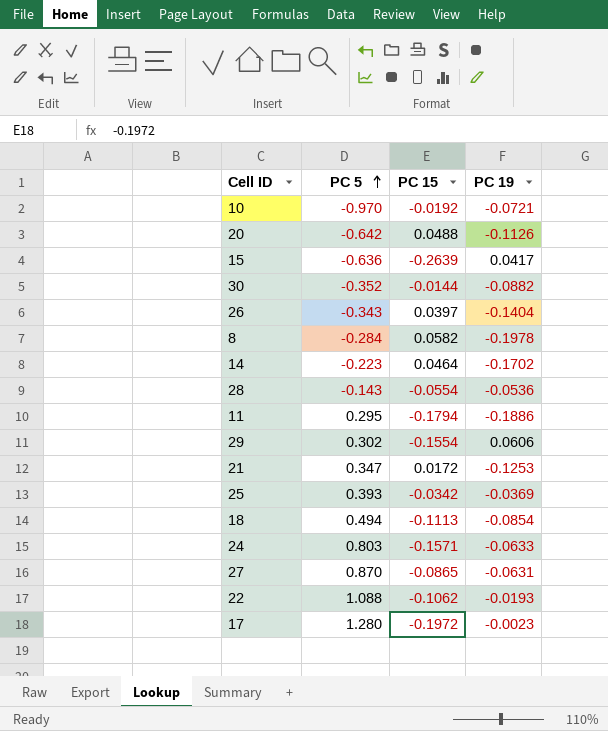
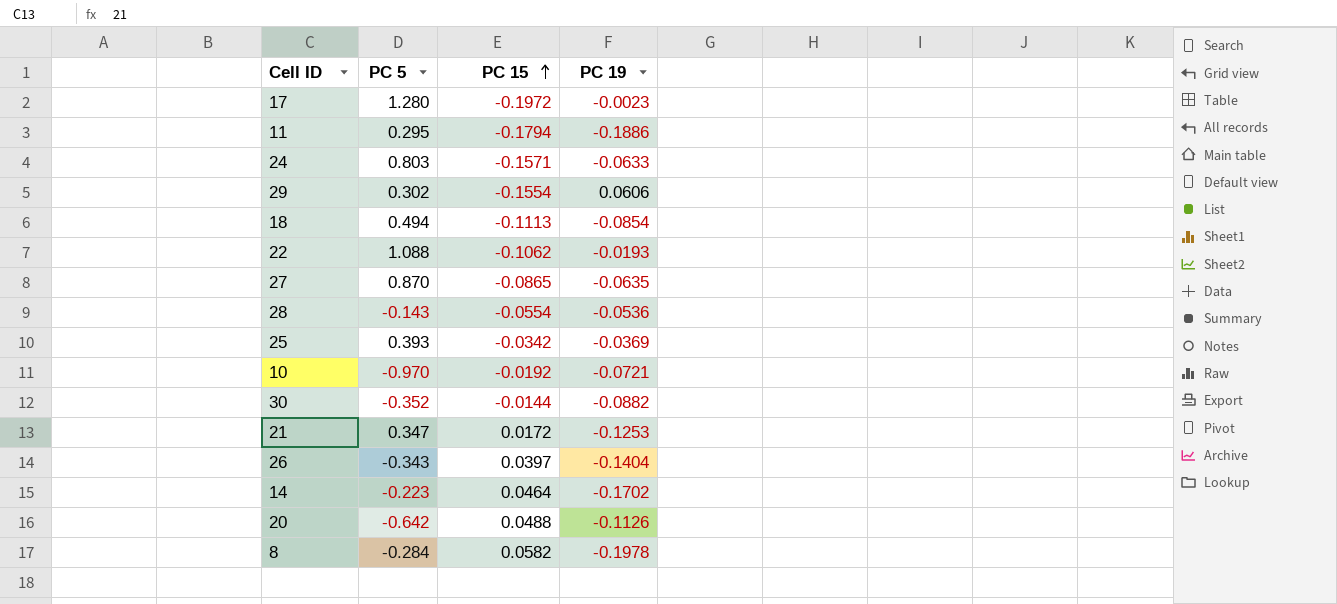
row order: PC 5 ascending -> PC 15 ascending
row 15: -0.636 | -0.2639 | 0.0417 -> none
27 | PC 19: -0.0631 -> -0.0635

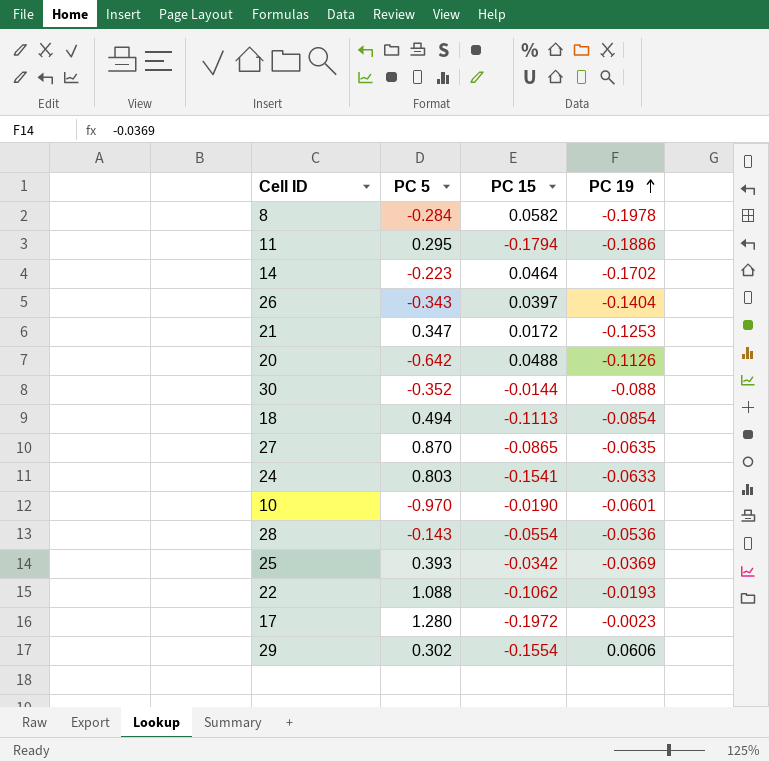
row order: PC 15 ascending -> PC 19 ascending
30 | PC 19: -0.0882 -> -0.088
24 | PC 15: -0.1571 -> -0.1541
10 | PC 15: -0.0192 -> -0.0190
10 | PC 19: -0.0721 -> -0.0601

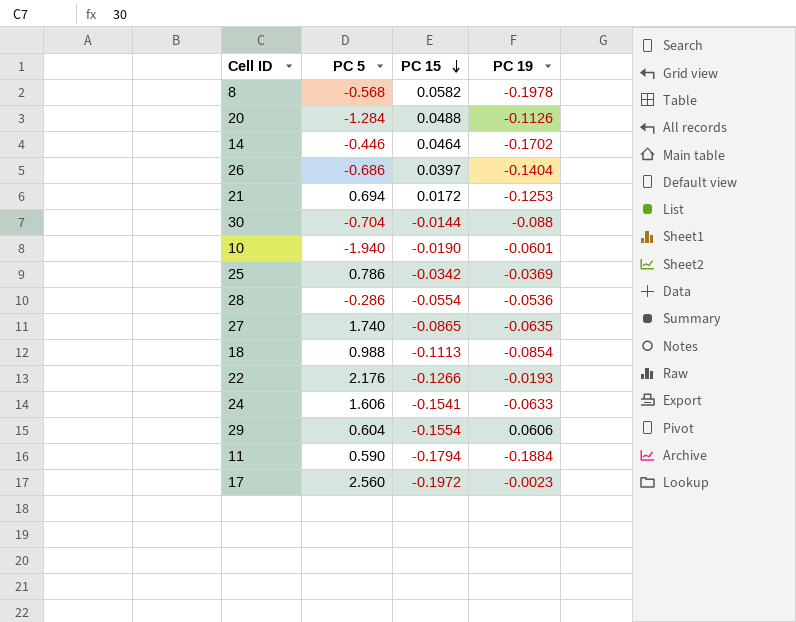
row order: PC 19 ascending -> PC 15 descending
8 | PC 5: -0.284 -> -0.568
20 | PC 5: -0.642 -> -1.284
14 | PC 5: -0.223 -> -0.446
26 | PC 5: -0.343 -> -0.686
21 | PC 5: 0.347 -> 0.694
30 | PC 5: -0.352 -> -0.704
10 | PC 5: -0.970 -> -1.940
25 | PC 5: 0.393 -> 0.786
28 | PC 5: -0.143 -> -0.286
27 | PC 5: 0.870 -> 1.740
18 | PC 5: 0.494 -> 0.988
22 | PC 5: 1.088 -> 2.176
22 | PC 15: -0.1062 -> -0.1266
24 | PC 5: 0.803 -> 1.606
29 | PC 5: 0.302 -> 0.604
11 | PC 5: 0.295 -> 0.590
11 | PC 19: -0.1886 -> -0.1884
17 | PC 5: 1.280 -> 2.560

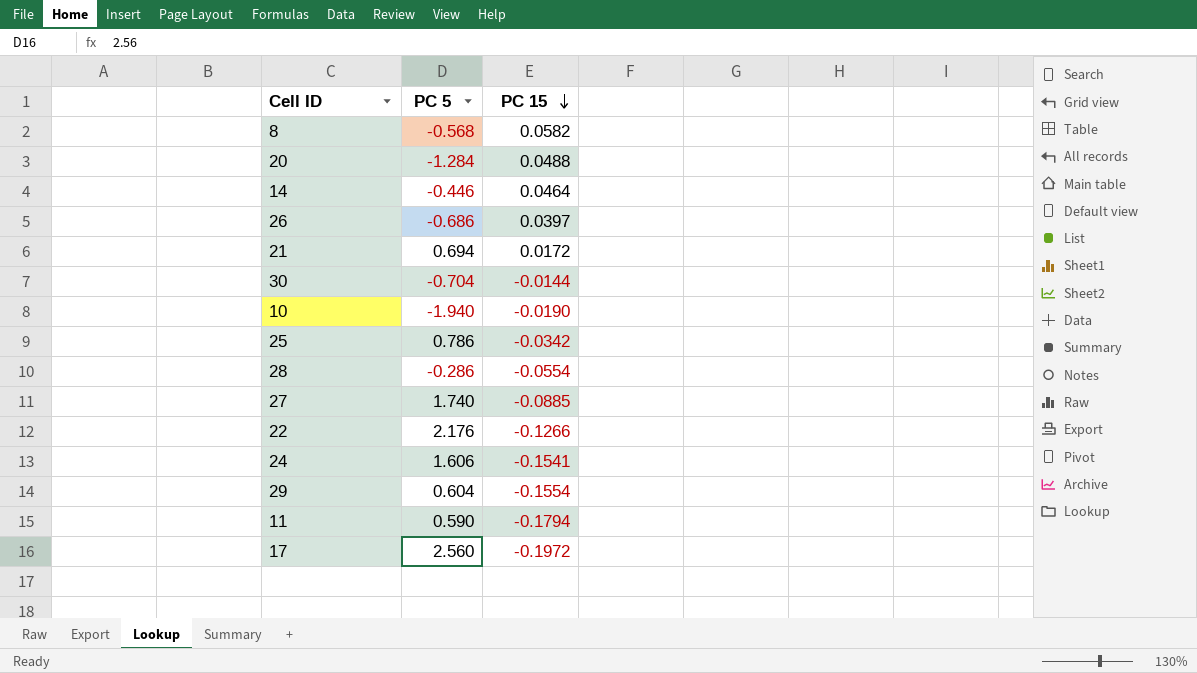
column PC 19 | position: 4 -> none
row 18: 0.988 | -0.1113 | -0.0854 -> none
27 | PC 15: -0.0865 -> -0.0885

